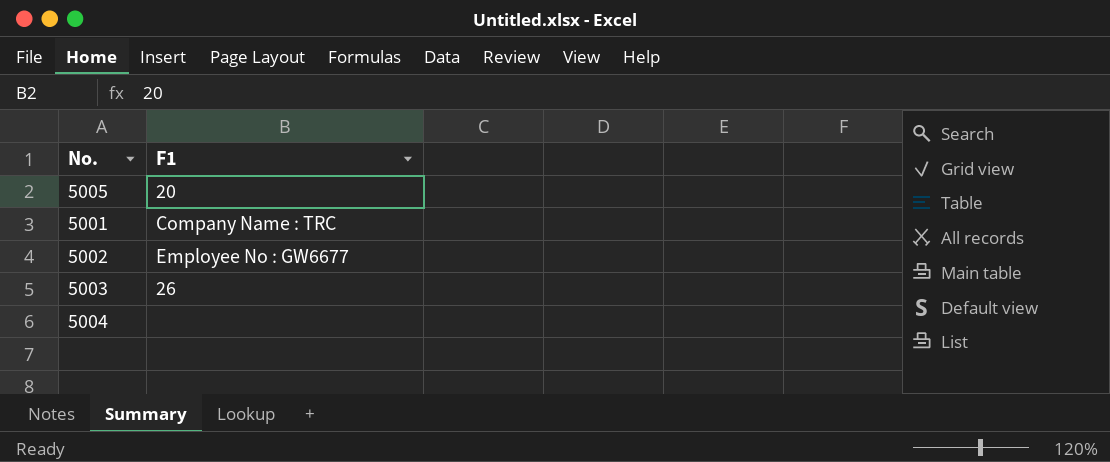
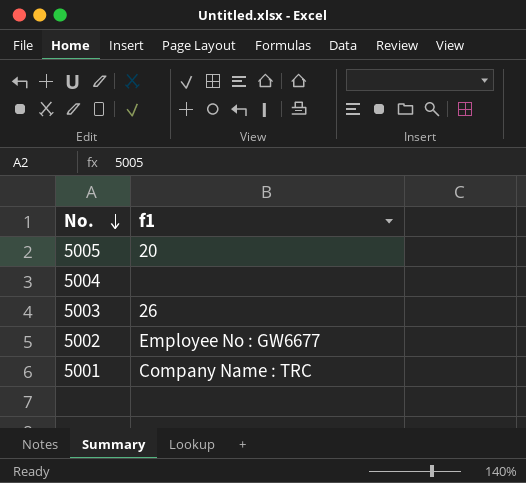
row order: none -> No. descending
column name: F1 -> f1

